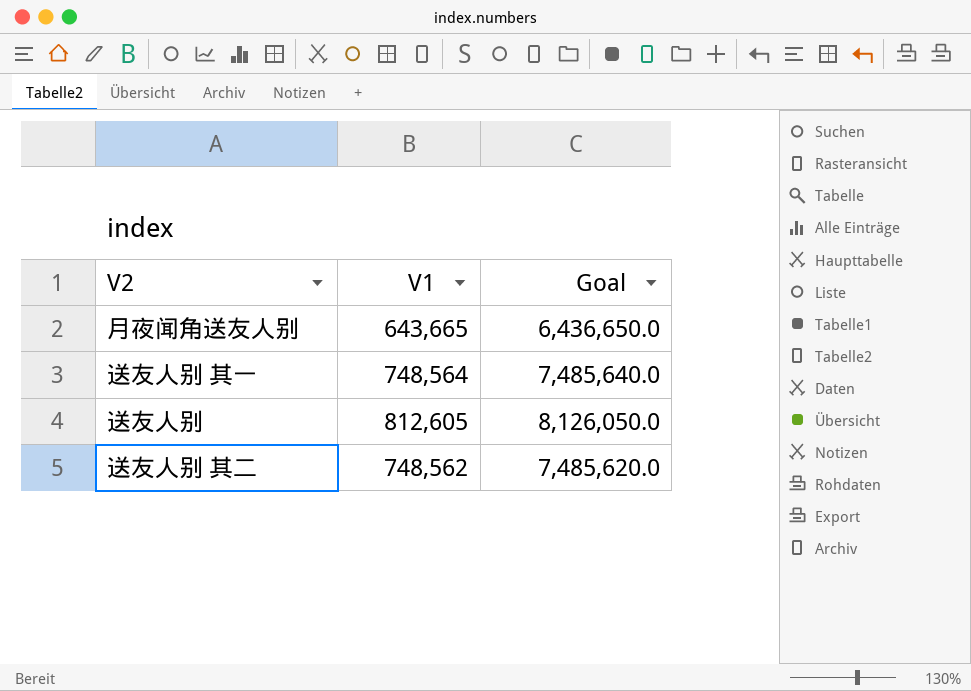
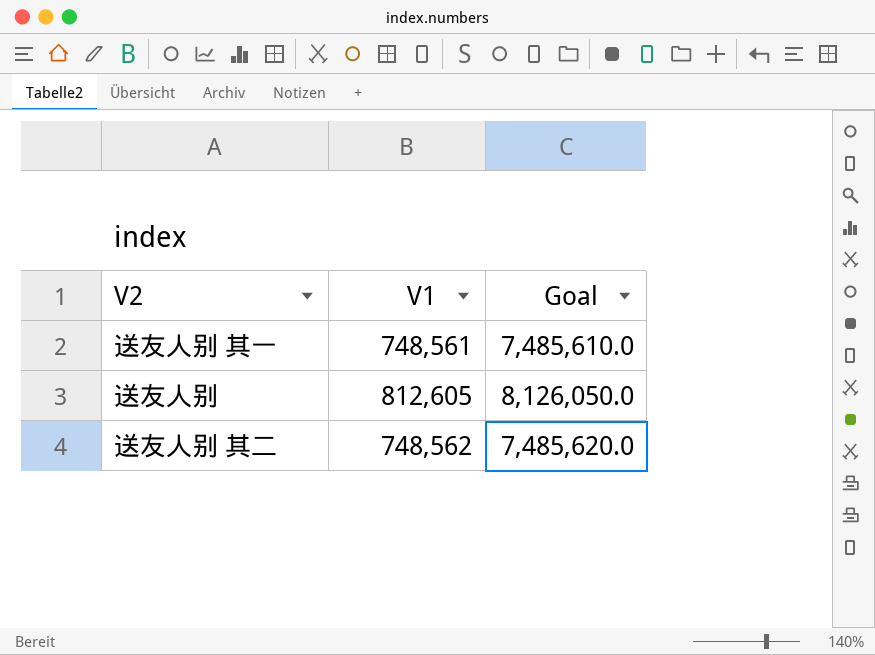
row 月夜闻角送友人别: 643,665 | 6,436,650.0 -> none
送友人别 其一 | V1: 748,564 -> 748,561
送友人别 其一 | Goal: 7,485,640.0 -> 7,485,610.0

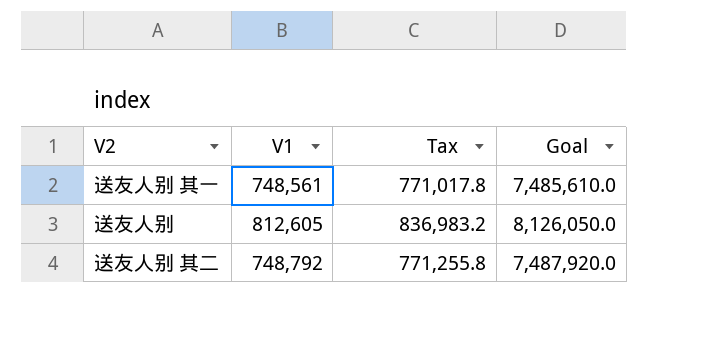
column Tax | formula: none -> [V1] * 1.03
送友人别 其二 | V1: 748,562 -> 748,792
送友人别 其二 | Goal: 7,485,620.0 -> 7,487,920.0

